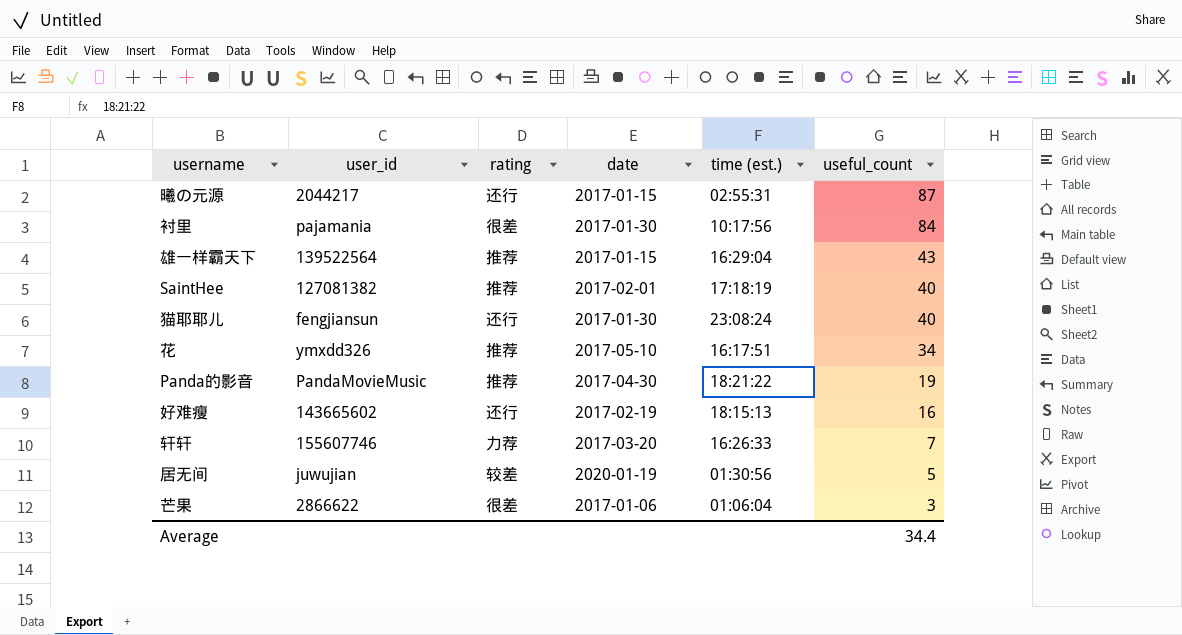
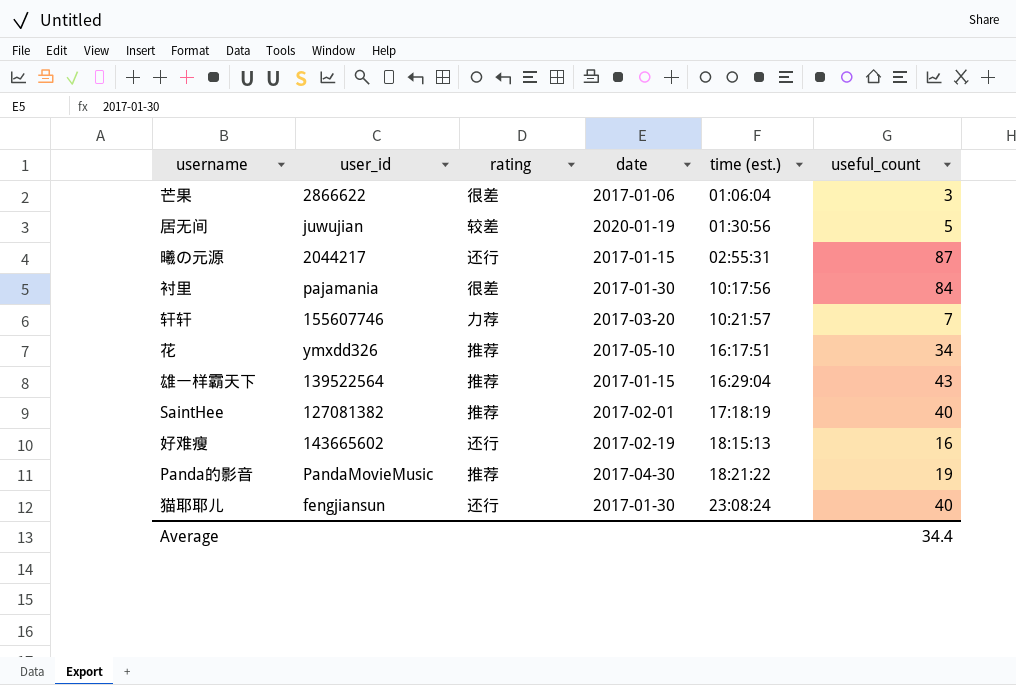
row order: useful_count descending -> time (est.) ascending
轩轩 | time (est.): 16:26:33 -> 10:21:57

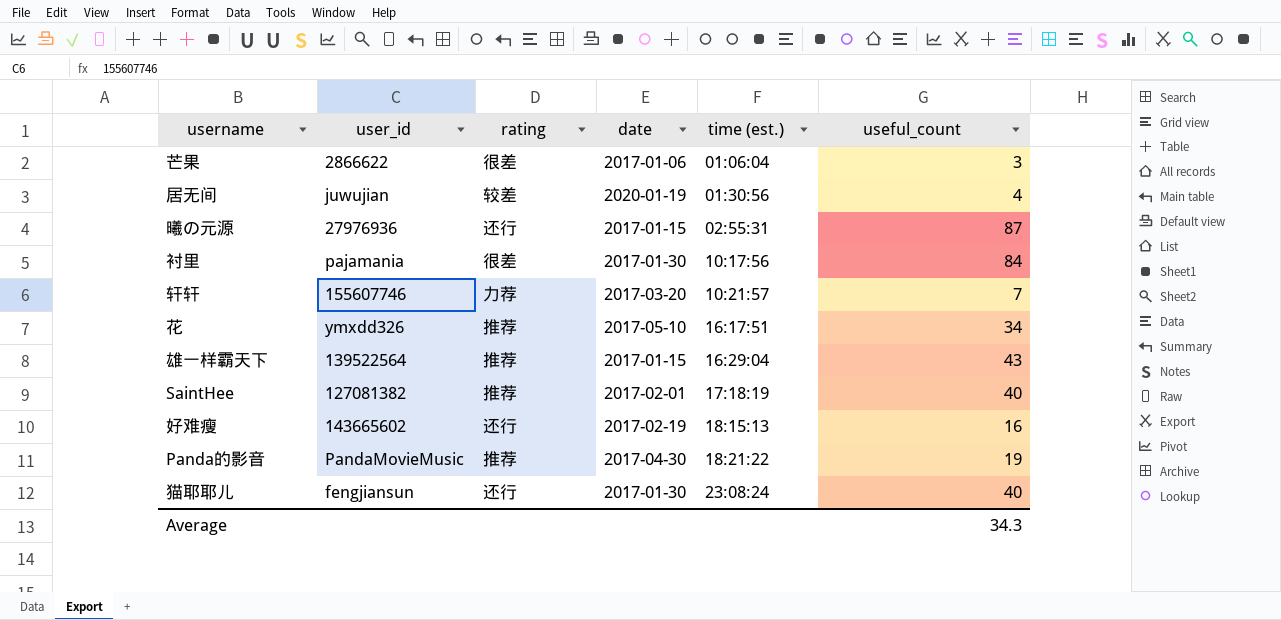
居无间 | useful_count: 5 -> 4
曦の元源 | user_id: 2044217 -> 27976936
Average | useful_count: 34.4 -> 34.3

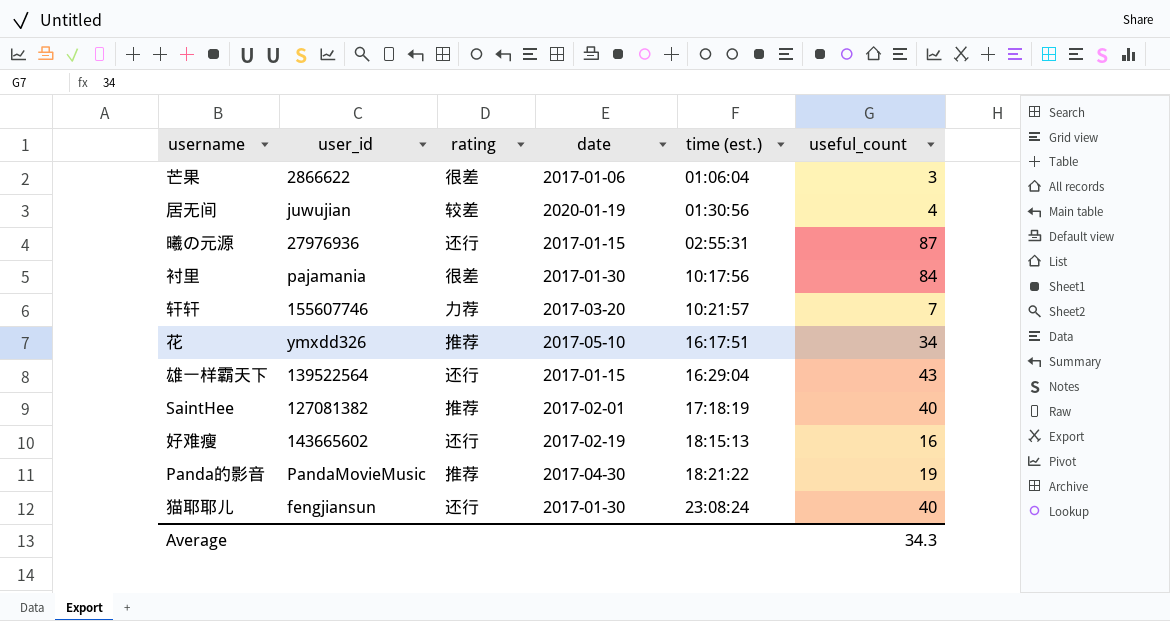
雄一样霸天下 | rating: 推荐 -> 还行

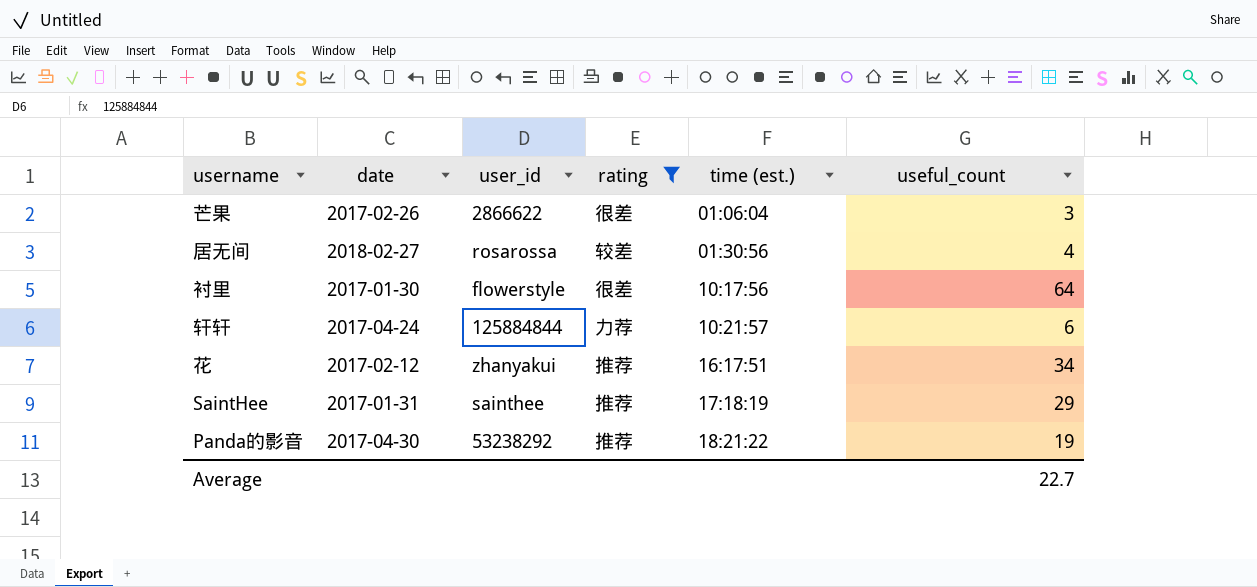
filter: none -> rating != 还行
column date | position: 4 -> 2
芒果 | date: 2017-01-06 -> 2017-02-26
居无间 | date: 2020-01-19 -> 2018-02-27
居无间 | user_id: juwujian -> rosarossa
衬里 | user_id: pajamania -> flowerstyle
衬里 | useful_count: 84 -> 64
轩轩 | date: 2017-03-20 -> 2017-04-24
轩轩 | user_id: 155607746 -> 125884844
轩轩 | useful_count: 7 -> 6
花 | date: 2017-05-10 -> 2017-02-12
花 | user_id: ymxdd326 -> zhanyakui
SaintHee | date: 2017-02-01 -> 2017-01-31
SaintHee | user_id: 127081382 -> sainthee
SaintHee | useful_count: 40 -> 29
Panda的影音 | user_id: PandaMovieMusic -> 53238292
Average | useful_count: 34.3 -> 22.7

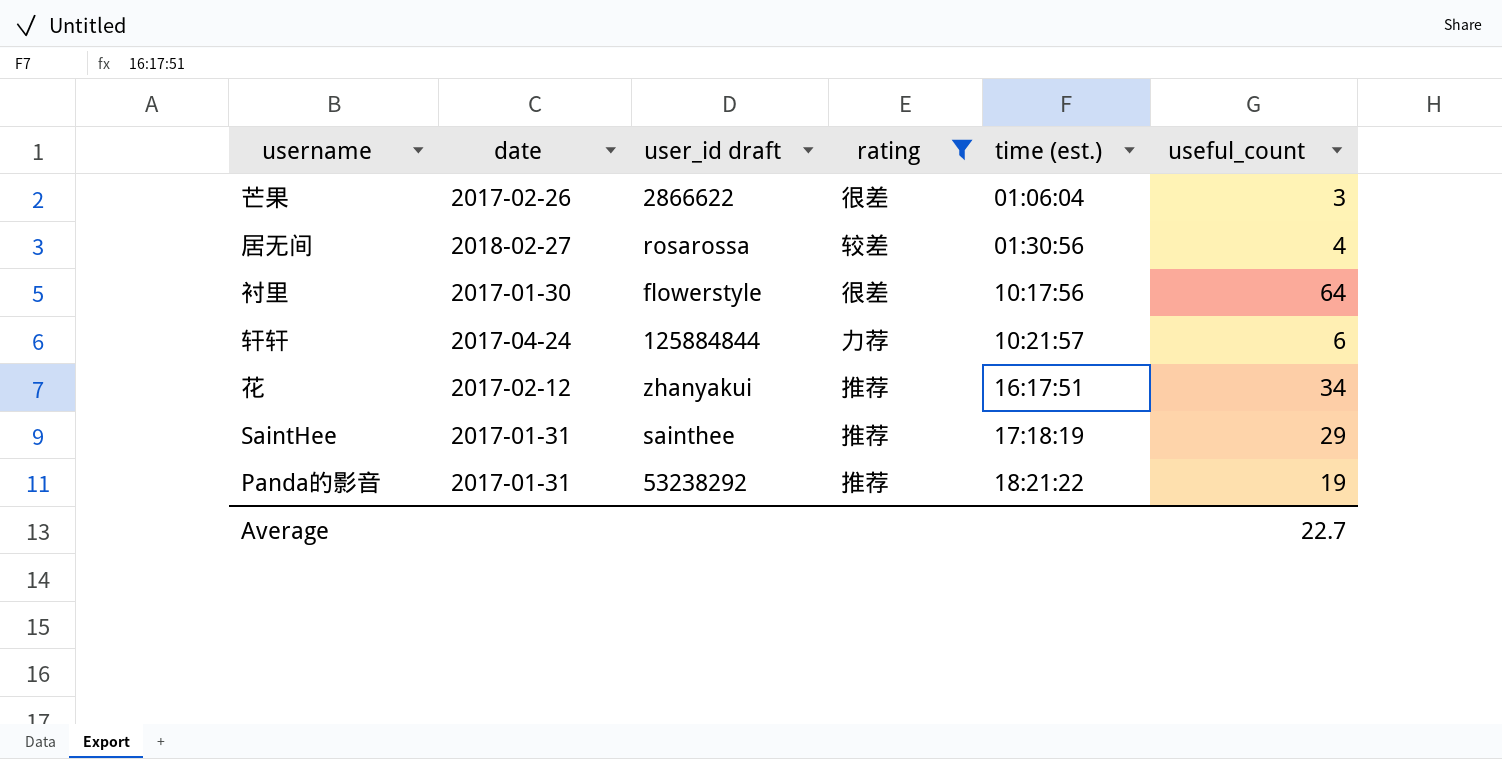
column name: user_id -> user_id draft
Panda的影音 | date: 2017-04-30 -> 2017-01-31

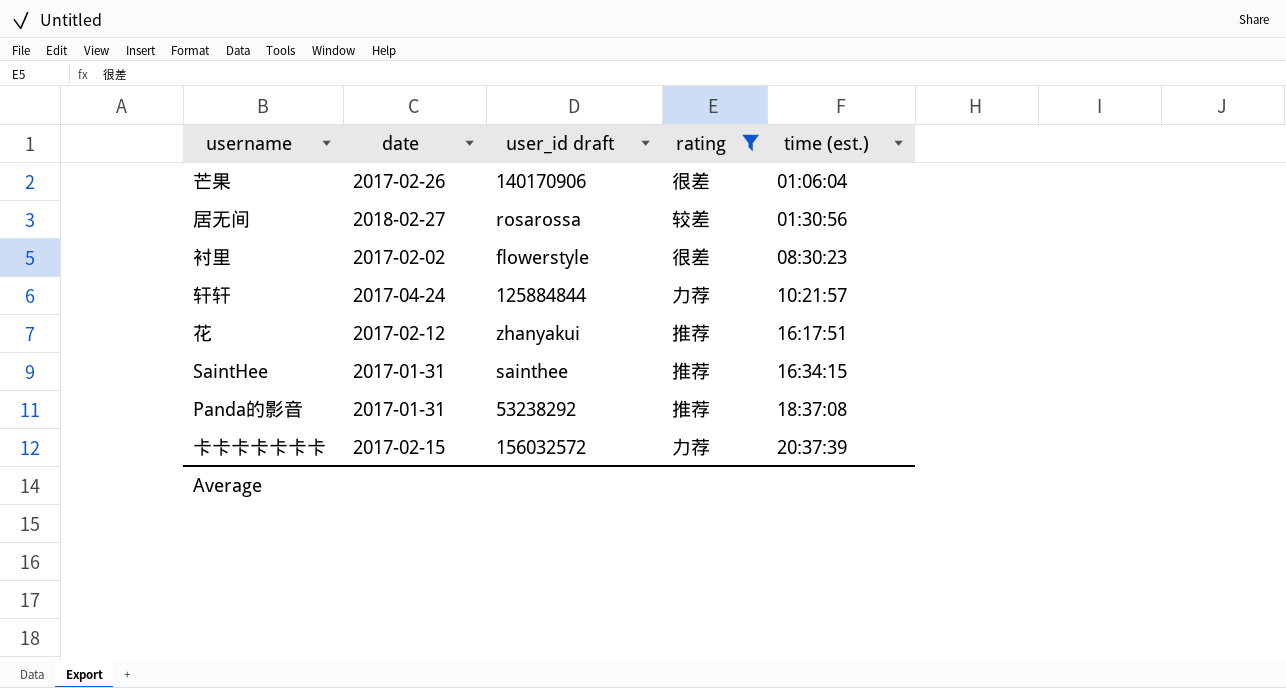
column useful_count | position: 6 -> none
芒果 | user_id draft: 2866622 -> 140170906
衬里 | date: 2017-01-30 -> 2017-02-02
衬里 | time (est.): 10:17:56 -> 08:30:23
SaintHee | time (est.): 17:18:19 -> 16:34:15
Panda的影音 | time (est.): 18:21:22 -> 18:37:08
row 卡卡卡卡卡卡卡: none -> 2017-02-15 | 156032572 | 力荐 | 20:37:39

